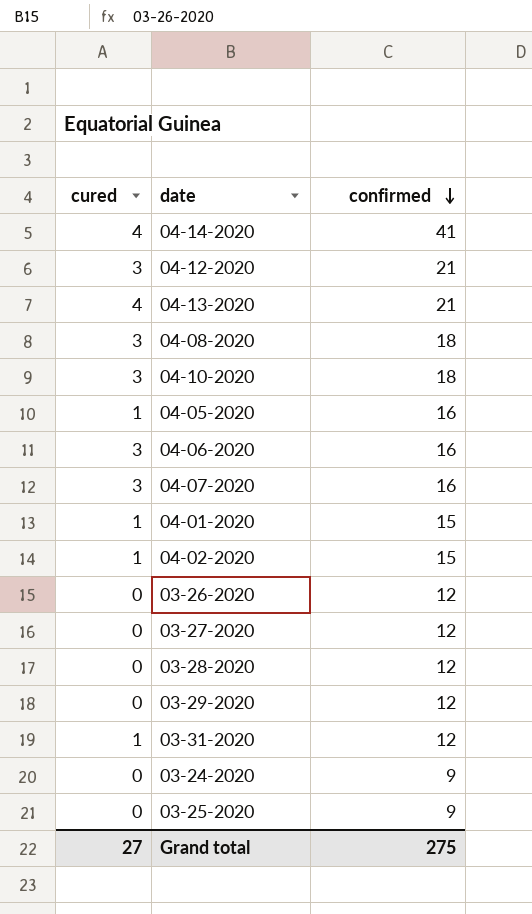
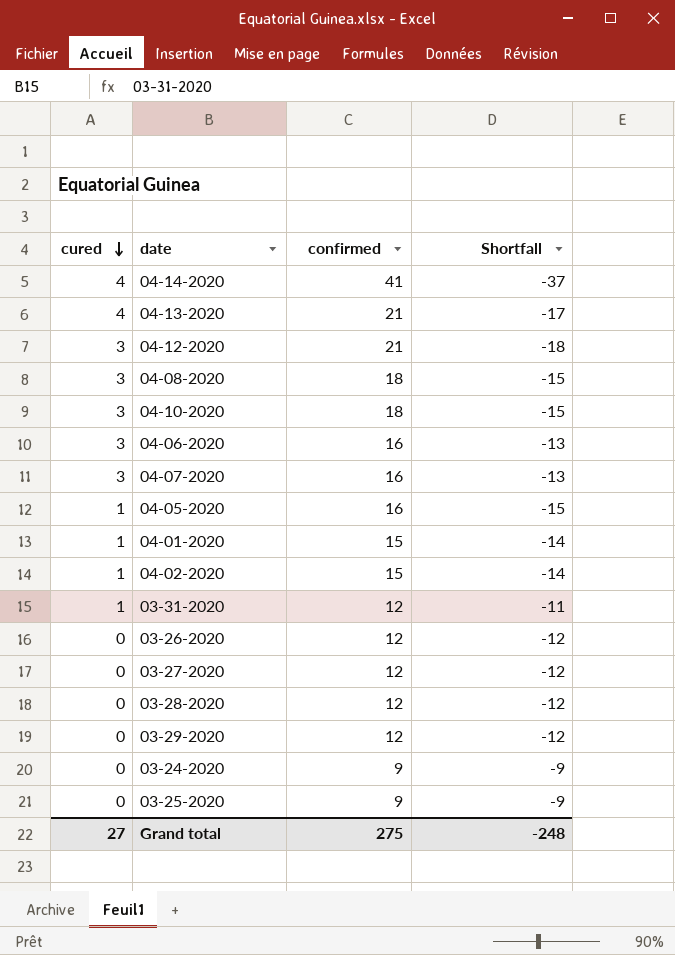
row order: confirmed descending -> cured descending
column Shortfall | formula: none -> [cured] - [confirmed]

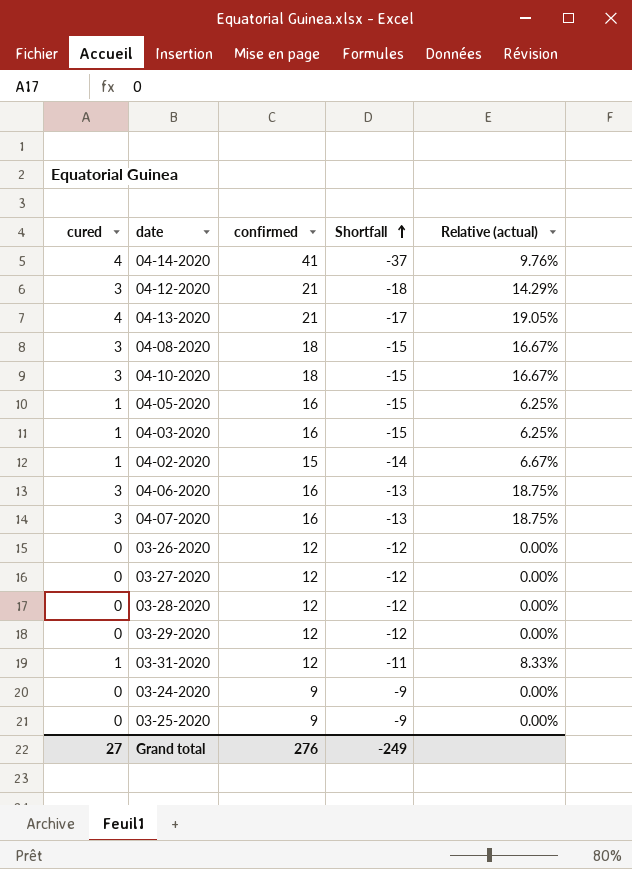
row order: cured descending -> Shortfall ascending
column Relative (actual) | formula: none -> [cured] / [confirmed]
row 04-01-2020: 1 | 15 | -14 -> none
row 04-03-2020: none -> 1 | 16 | -15 | 6.25%
Grand total | confirmed: 275 -> 276
Grand total | Shortfall: -248 -> -249

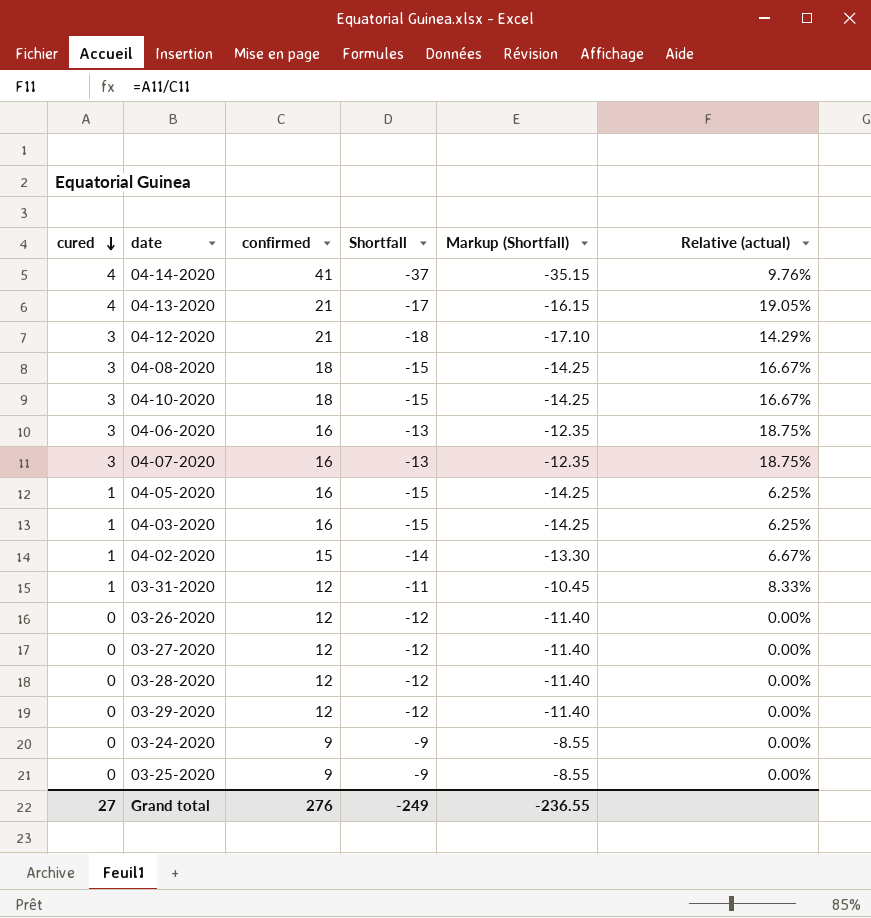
row order: Shortfall ascending -> cured descending
column Markup (Shortfall) | formula: none -> [Shortfall] * 0.95

